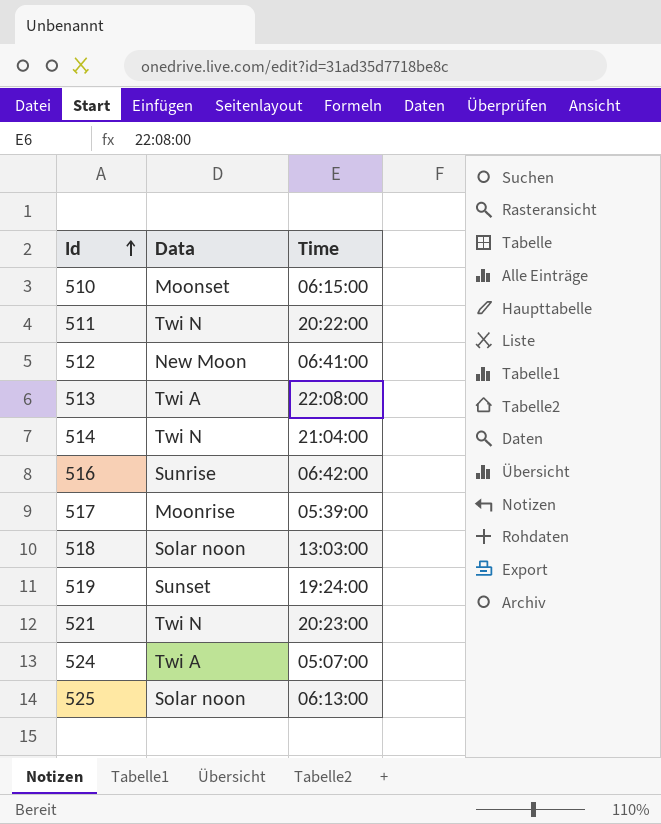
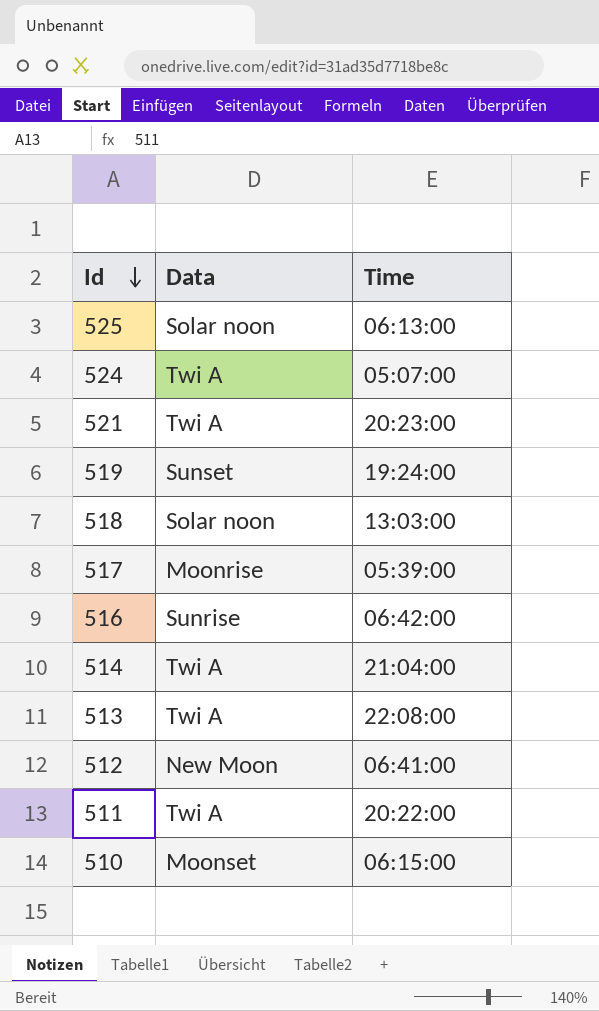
row order: Id ascending -> Id descending
521 | Data: Twi N -> Twi A
514 | Data: Twi N -> Twi A
511 | Data: Twi N -> Twi A

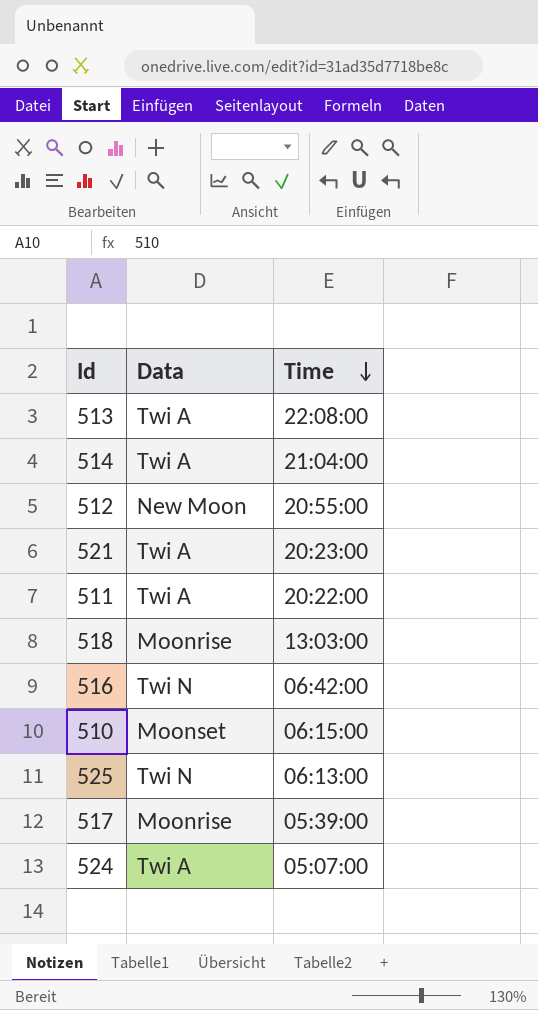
row order: Id descending -> Time descending
row 519: Sunset | 19:24:00 -> none
512 | Time: 06:41:00 -> 20:55:00
518 | Data: Solar noon -> Moonrise
516 | Data: Sunrise -> Twi N
525 | Data: Solar noon -> Twi N

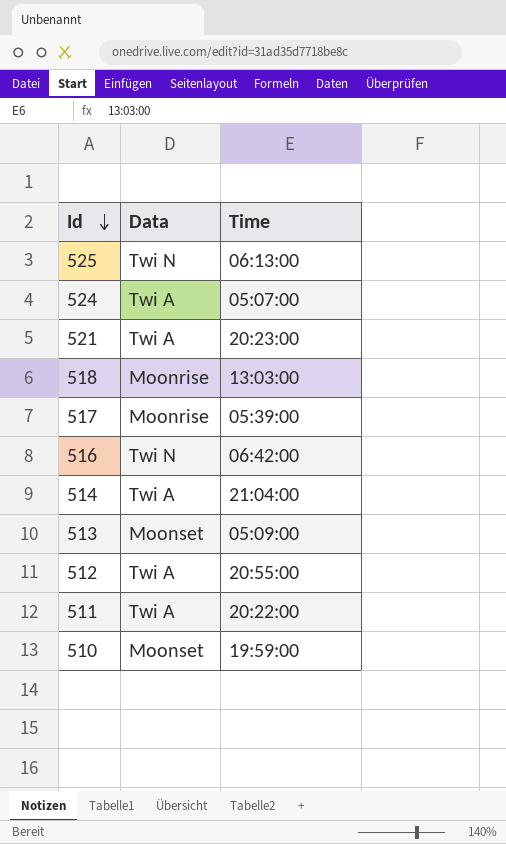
row order: Time descending -> Id descending
513 | Data: Twi A -> Moonset
513 | Time: 22:08:00 -> 05:09:00
512 | Data: New Moon -> Twi A
510 | Time: 06:15:00 -> 19:59:00

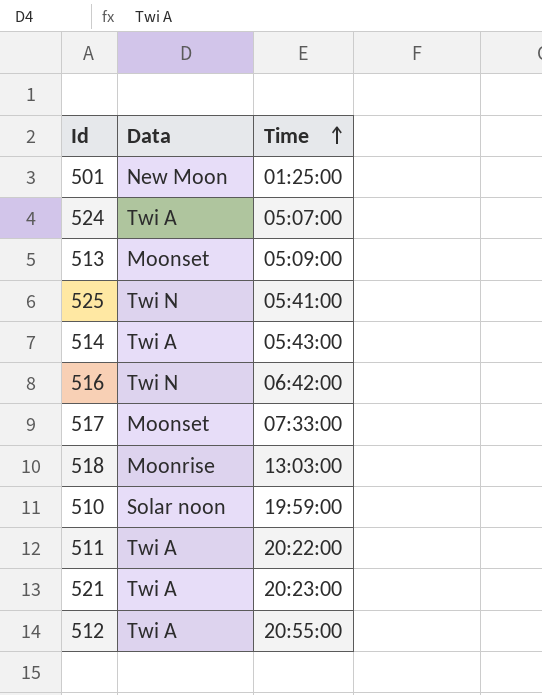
row order: Id descending -> Time ascending
row 501: none -> New Moon | 01:25:00
525 | Time: 06:13:00 -> 05:41:00
514 | Time: 21:04:00 -> 05:43:00
517 | Data: Moonrise -> Moonset
517 | Time: 05:39:00 -> 07:33:00
510 | Data: Moonset -> Solar noon

